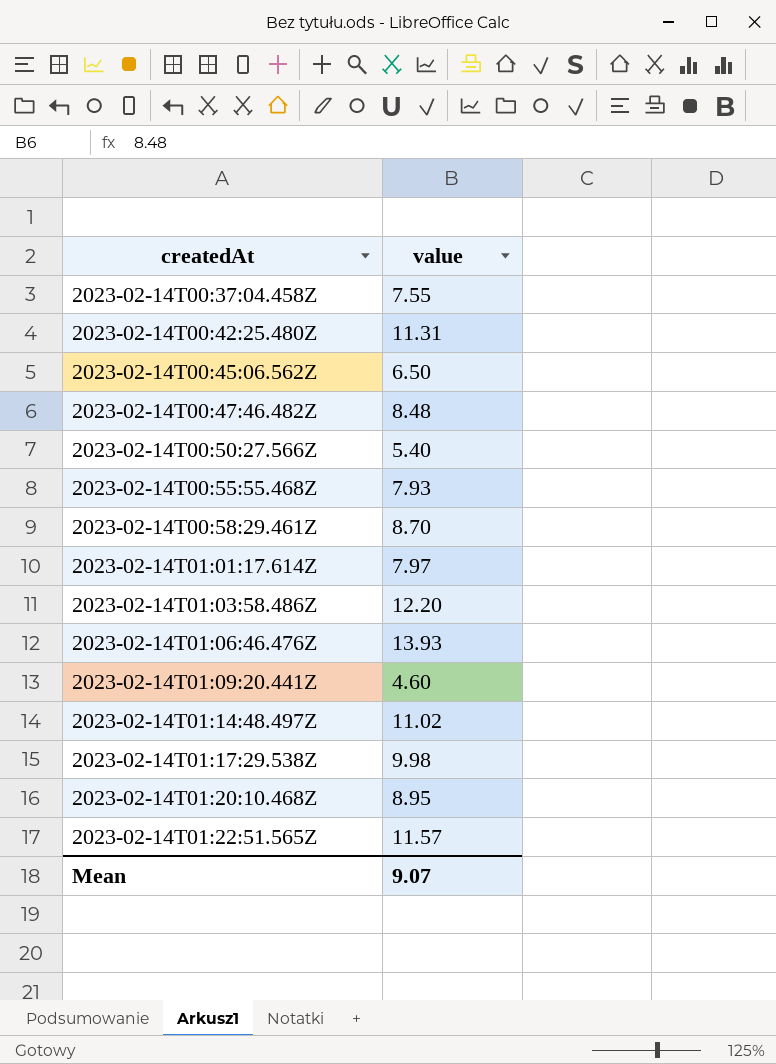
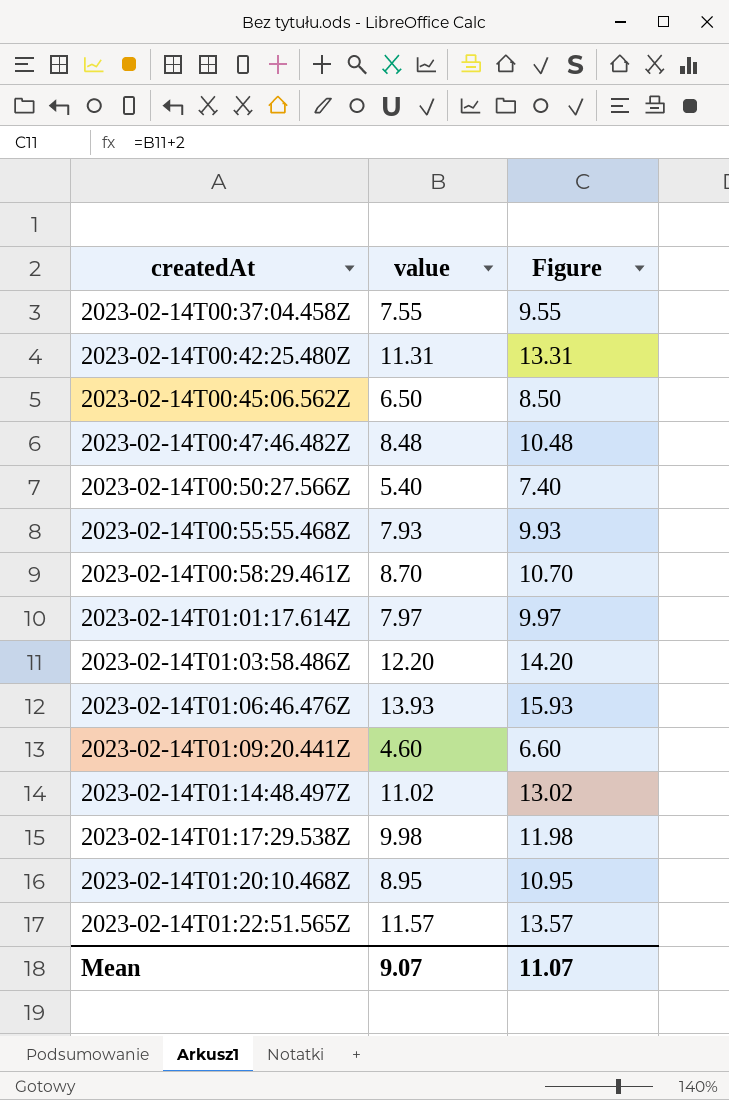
column Figure | formula: none -> [value] + 2

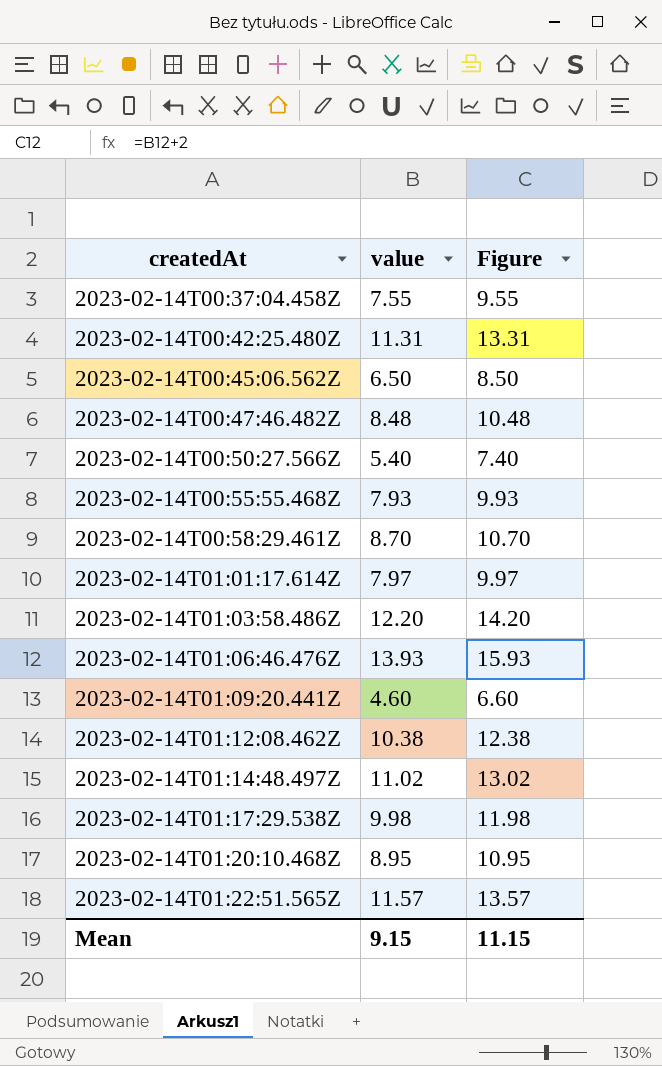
row 2023-02-14T01:12:08.462Z: none -> 10.38 | 12.38
Mean | value: 9.07 -> 9.15
Mean | Figure: 11.07 -> 11.15

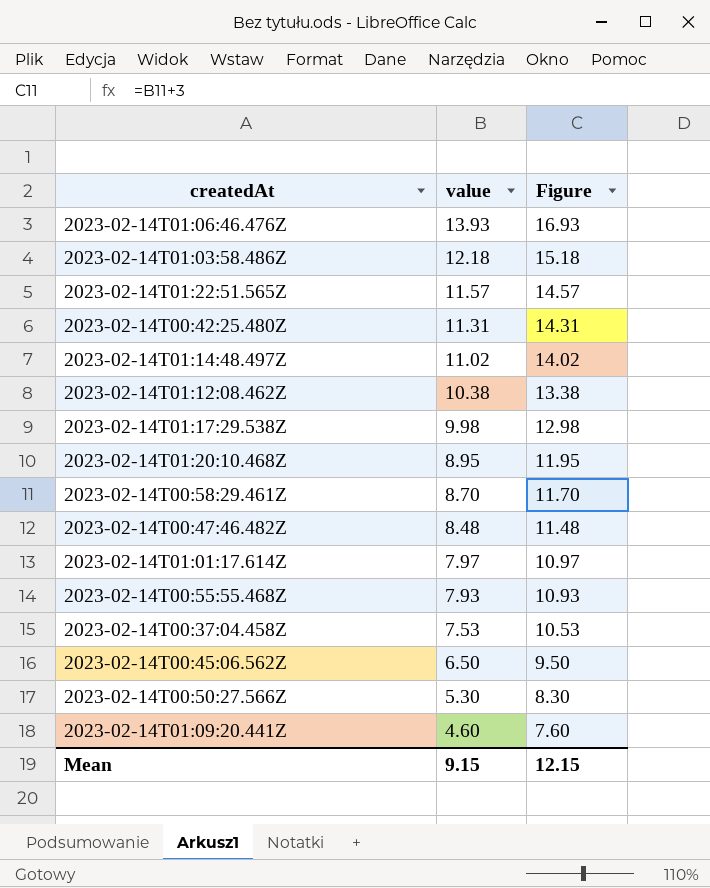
row order: createdAt ascending -> value descending
column Figure | formula: [value] + 2 -> [value] + 3
2023-02-14T01:03:58.486Z | value: 12.20 -> 12.18
2023-02-14T00:37:04.458Z | value: 7.55 -> 7.53
2023-02-14T00:50:27.566Z | value: 5.40 -> 5.30
Mean | Figure: 11.15 -> 12.15

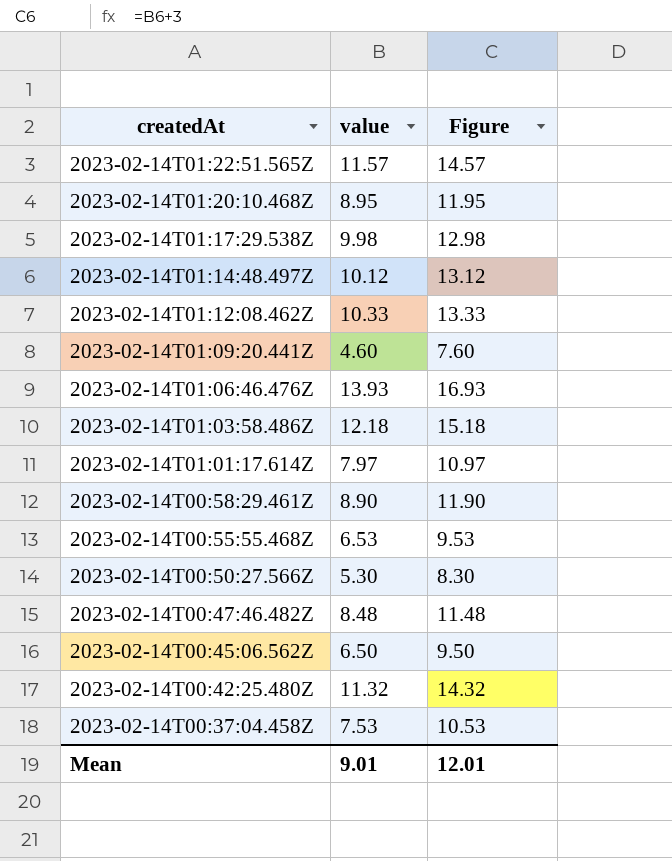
row order: value descending -> createdAt descending
2023-02-14T01:14:48.497Z | value: 11.02 -> 10.12
2023-02-14T01:14:48.497Z | Figure: 14.02 -> 13.12
2023-02-14T01:12:08.462Z | value: 10.38 -> 10.33
2023-02-14T01:12:08.462Z | Figure: 13.38 -> 13.33
2023-02-14T00:58:29.461Z | value: 8.70 -> 8.90
2023-02-14T00:58:29.461Z | Figure: 11.70 -> 11.90
2023-02-14T00:55:55.468Z | value: 7.93 -> 6.53
2023-02-14T00:55:55.468Z | Figure: 10.93 -> 9.53
2023-02-14T00:42:25.480Z | value: 11.31 -> 11.32
2023-02-14T00:42:25.480Z | Figure: 14.31 -> 14.32
Mean | value: 9.15 -> 9.01
Mean | Figure: 12.15 -> 12.01

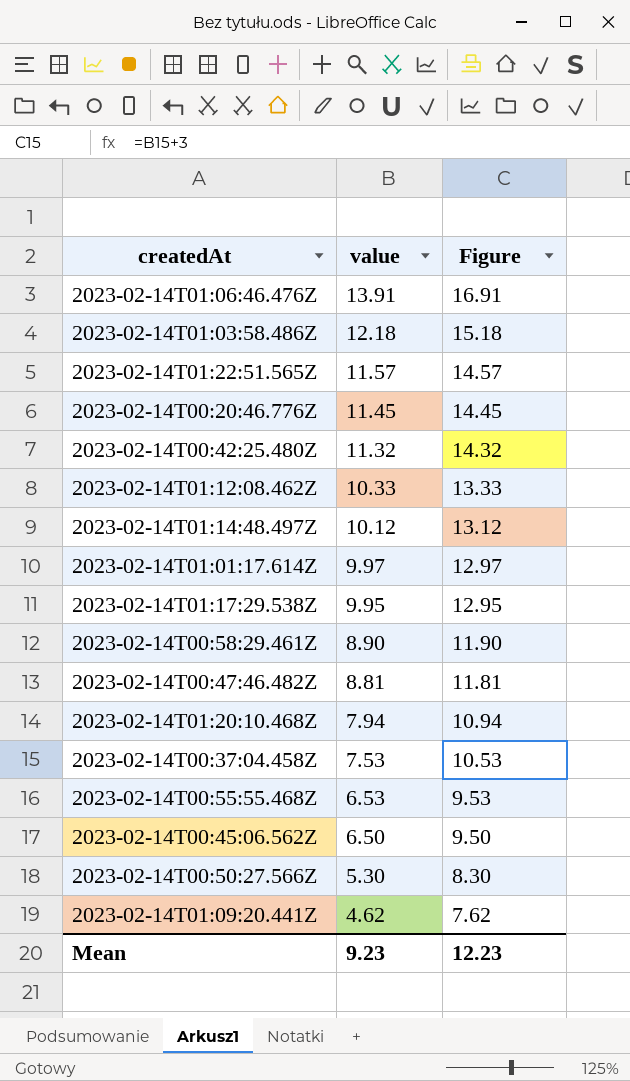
row order: createdAt descending -> value descending
2023-02-14T01:06:46.476Z | value: 13.93 -> 13.91
2023-02-14T01:06:46.476Z | Figure: 16.93 -> 16.91
row 2023-02-14T00:20:46.776Z: none -> 11.45 | 14.45
2023-02-14T01:01:17.614Z | value: 7.97 -> 9.97
2023-02-14T01:01:17.614Z | Figure: 10.97 -> 12.97
2023-02-14T01:17:29.538Z | value: 9.98 -> 9.95
2023-02-14T01:17:29.538Z | Figure: 12.98 -> 12.95
2023-02-14T00:47:46.482Z | value: 8.48 -> 8.81
2023-02-14T00:47:46.482Z | Figure: 11.48 -> 11.81
2023-02-14T01:20:10.468Z | value: 8.95 -> 7.94
2023-02-14T01:20:10.468Z | Figure: 11.95 -> 10.94
2023-02-14T01:09:20.441Z | value: 4.60 -> 4.62
2023-02-14T01:09:20.441Z | Figure: 7.60 -> 7.62
Mean | value: 9.01 -> 9.23
Mean | Figure: 12.01 -> 12.23

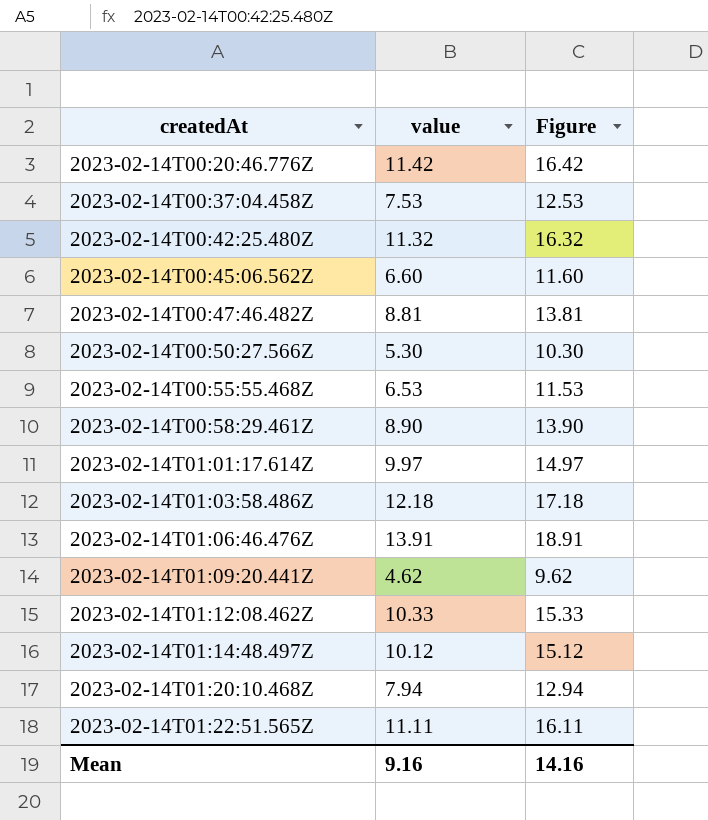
row order: value descending -> createdAt ascending
column Figure | formula: [value] + 3 -> [value] + 5
row 2023-02-14T01:17:29.538Z: 9.95 | 12.95 -> none
2023-02-14T00:20:46.776Z | value: 11.45 -> 11.42
2023-02-14T00:45:06.562Z | value: 6.50 -> 6.60
2023-02-14T01:22:51.565Z | value: 11.57 -> 11.11
Mean | value: 9.23 -> 9.16
Mean | Figure: 12.23 -> 14.16

